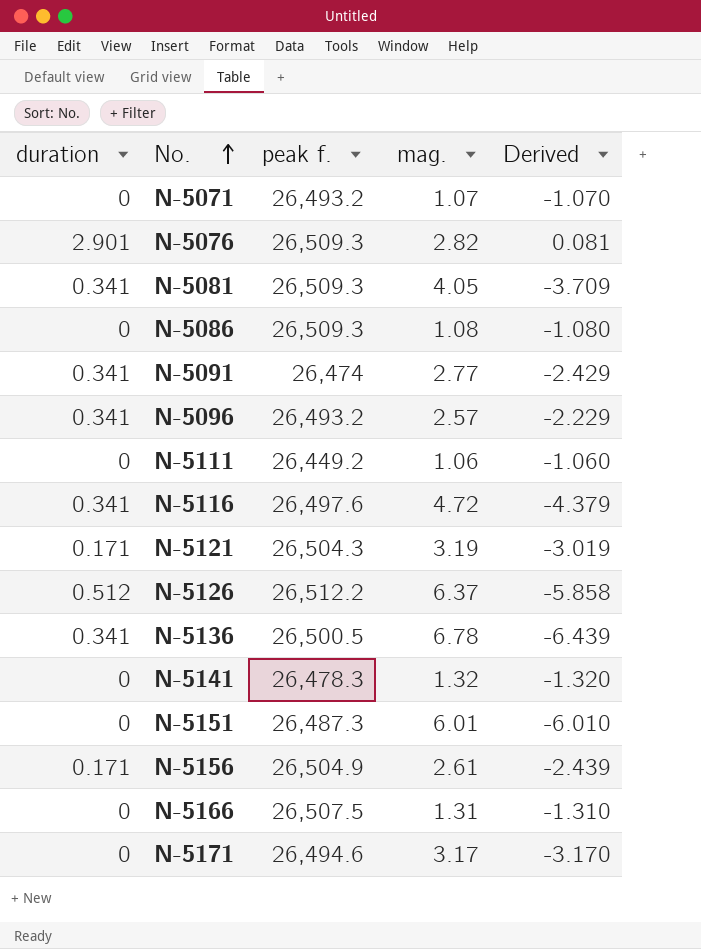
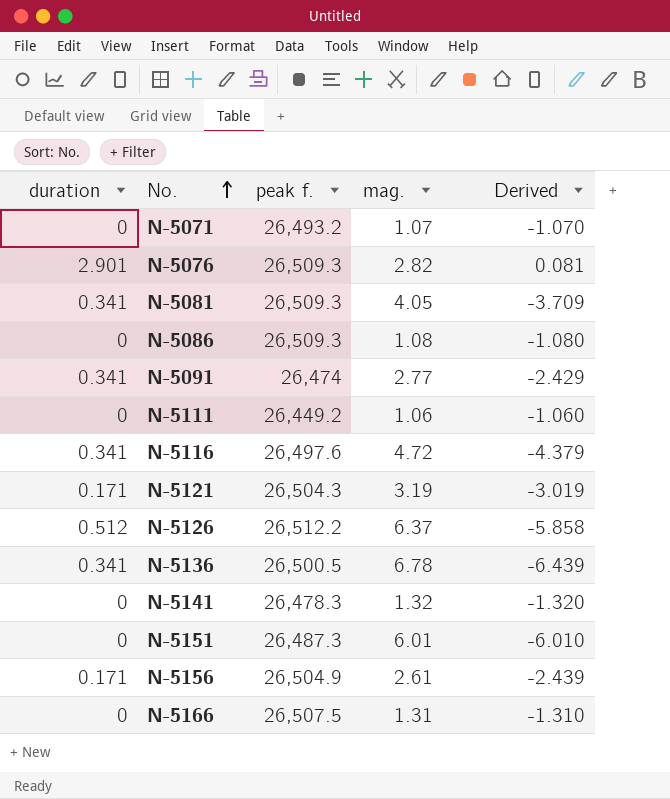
row N-5096: 0.341 | 26,493.2 | 2.57 | -2.229 -> none
row N-5171: 0 | 26,494.6 | 3.17 | -3.170 -> none

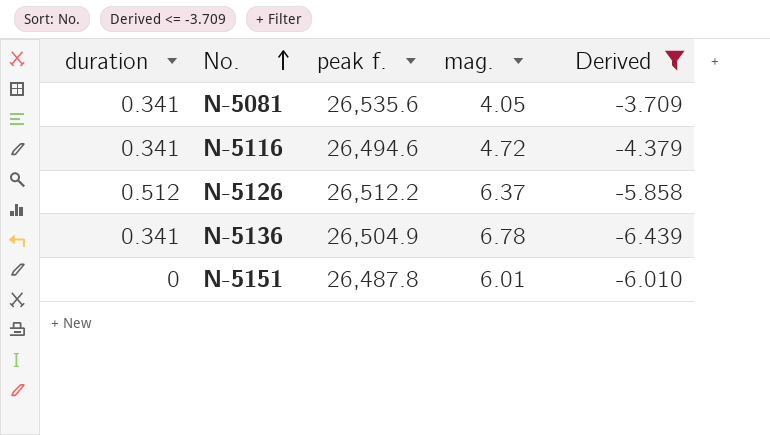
filter: none -> Derived <= -3.709
N-5081 | peak f.: 26,509.3 -> 26,535.6
N-5116 | peak f.: 26,497.6 -> 26,494.6
N-5136 | peak f.: 26,500.5 -> 26,504.9
N-5151 | peak f.: 26,487.3 -> 26,487.8

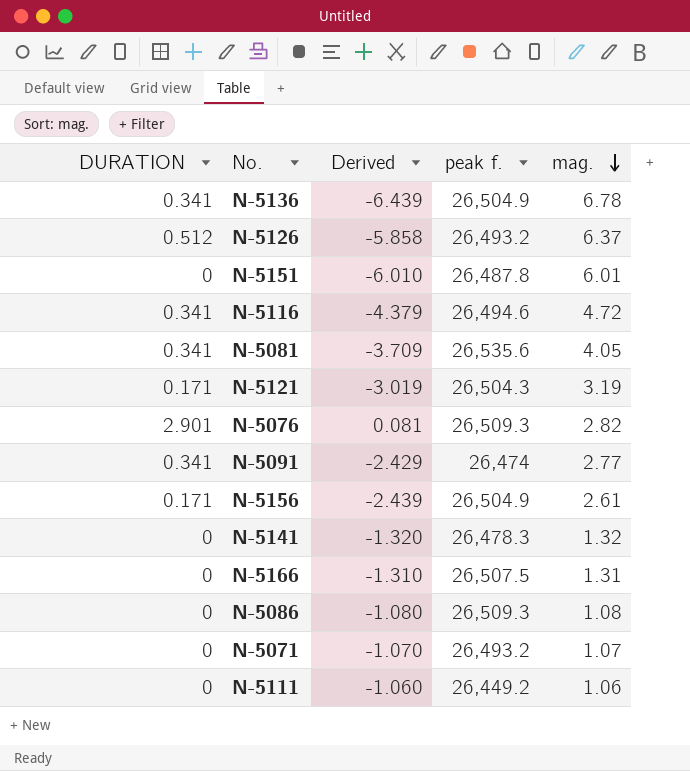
filter: Derived <= -3.709 -> none
row order: No. ascending -> mag. descending
column name: duration -> DURATION
column Derived | position: 5 -> 3
N-5126 | peak f.: 26,512.2 -> 26,493.2

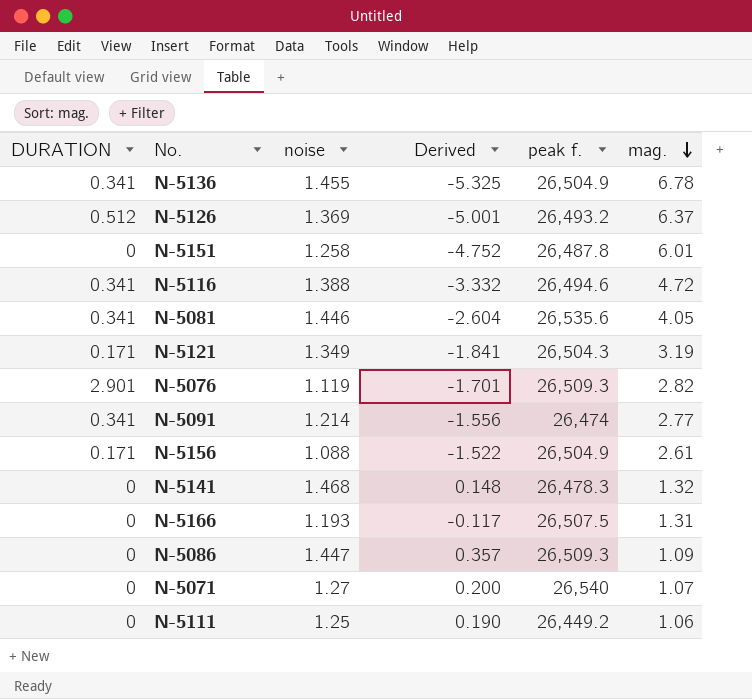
column noise | position: none -> 3
column Derived | formula: [DURATION] - [mag.] -> [noise] - [mag.]
N-5086 | mag.: 1.08 -> 1.09
N-5071 | peak f.: 26,493.2 -> 26,540

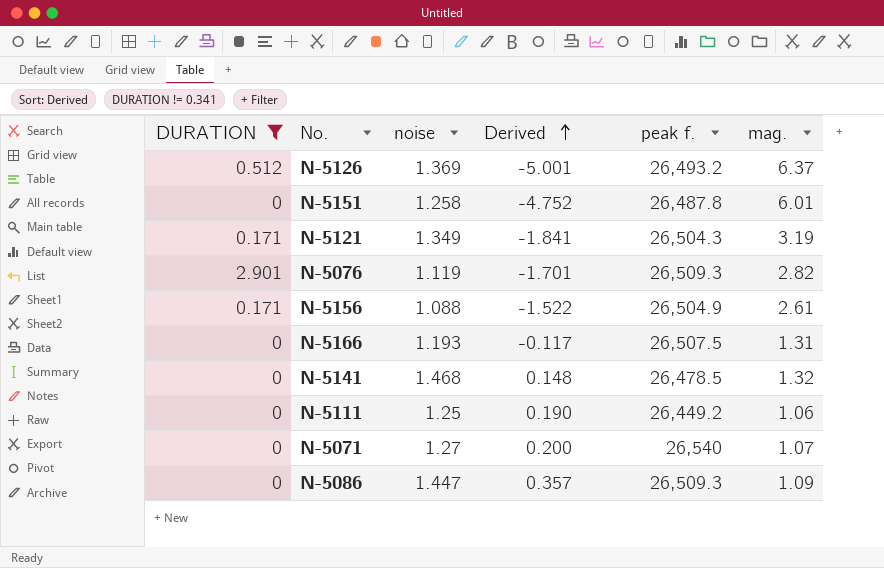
filter: none -> DURATION != 0.341
row order: mag. descending -> Derived ascending
N-5141 | peak f.: 26,478.3 -> 26,478.5

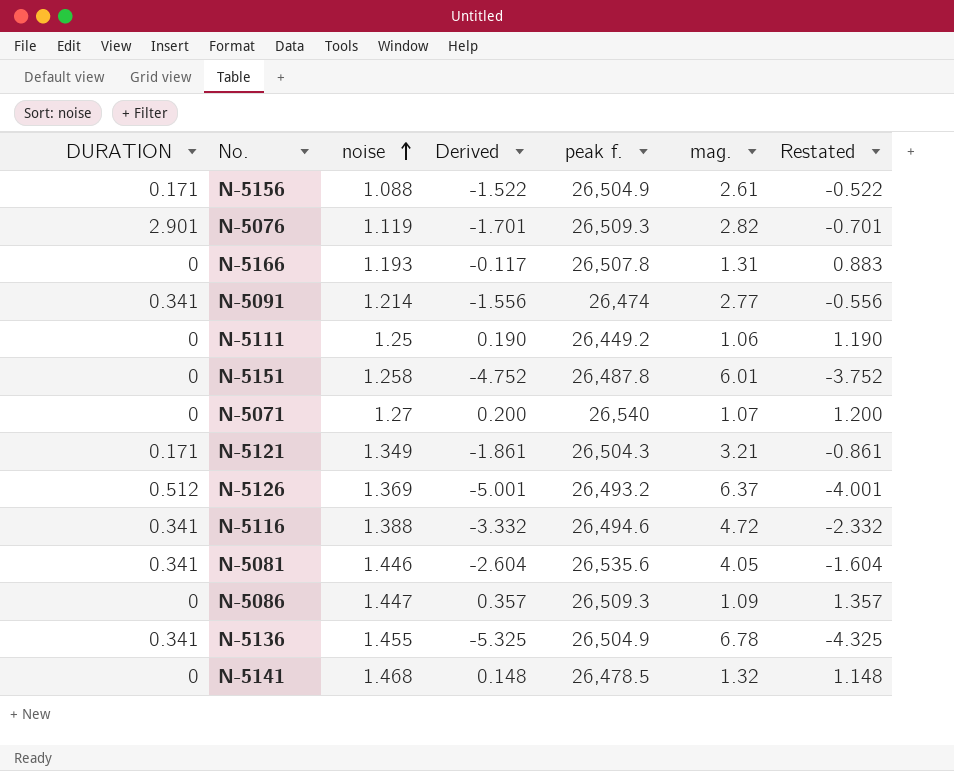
filter: DURATION != 0.341 -> none
row order: Derived ascending -> noise ascending
column Restated | formula: none -> [Derived] + 1
N-5166 | peak f.: 26,507.5 -> 26,507.8
N-5121 | Derived: -1.841 -> -1.861
N-5121 | mag.: 3.19 -> 3.21

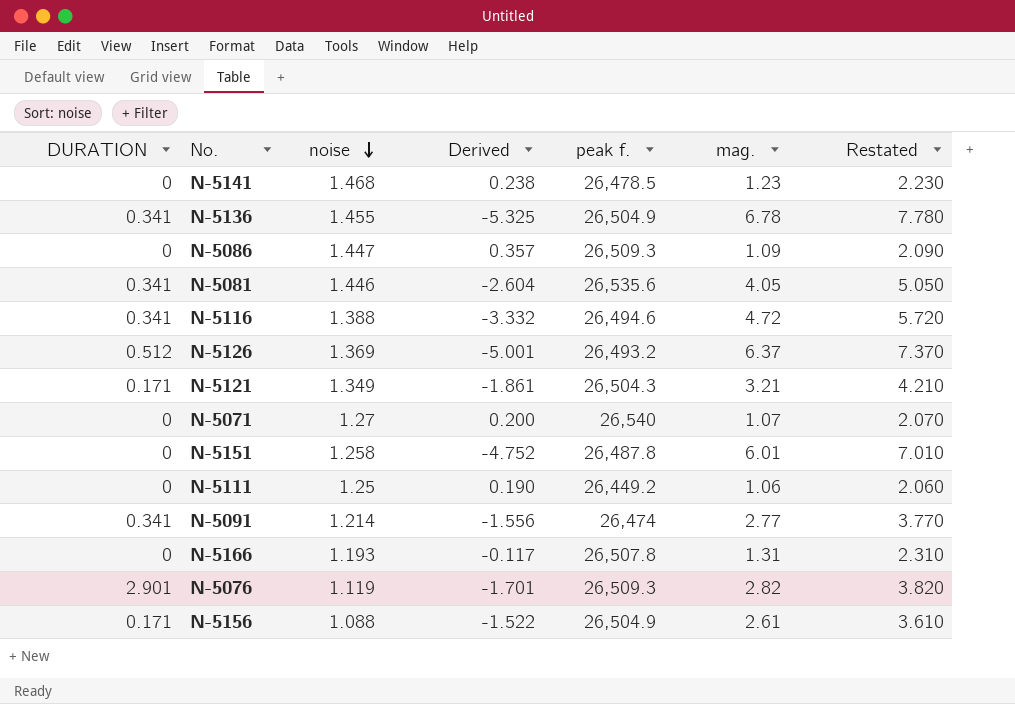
row order: noise ascending -> noise descending
column Restated | formula: [Derived] + 1 -> [mag.] + 1
N-5141 | Derived: 0.148 -> 0.238
N-5141 | mag.: 1.32 -> 1.23

